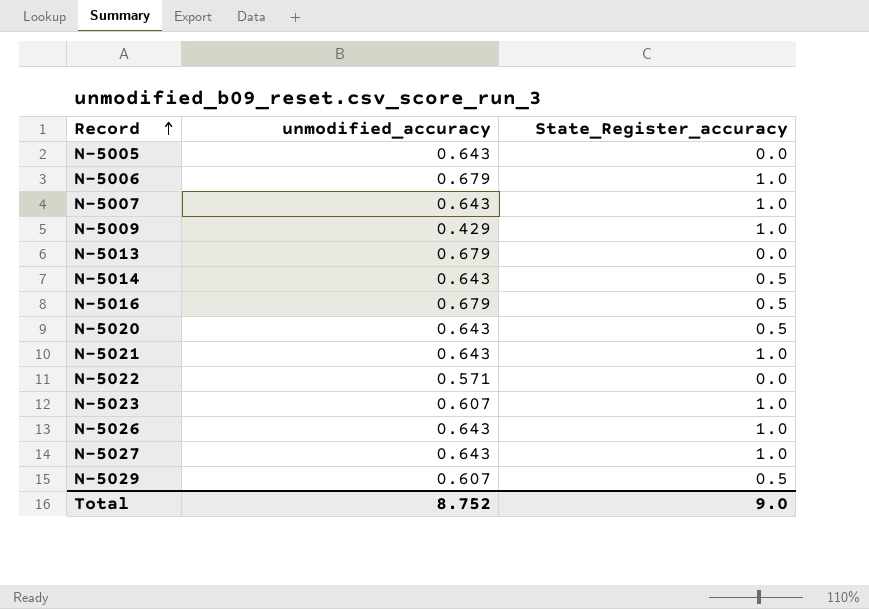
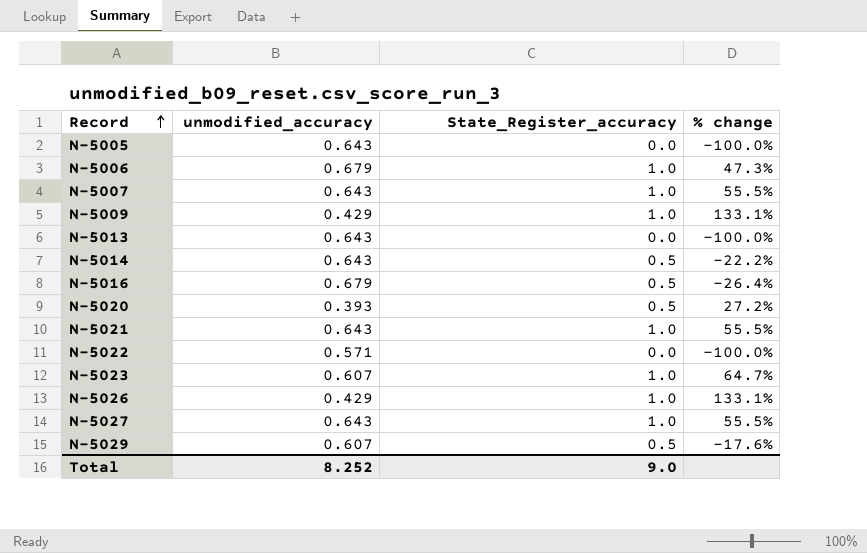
column % change | formula: none -> ([State_Register_accuracy] - [unmodified_accuracy]) / [unmodified_accuracy]
N-5013 | unmodified_accuracy: 0.679 -> 0.643
N-5020 | unmodified_accuracy: 0.643 -> 0.393
N-5026 | unmodified_accuracy: 0.643 -> 0.429
Total | unmodified_accuracy: 8.752 -> 8.252

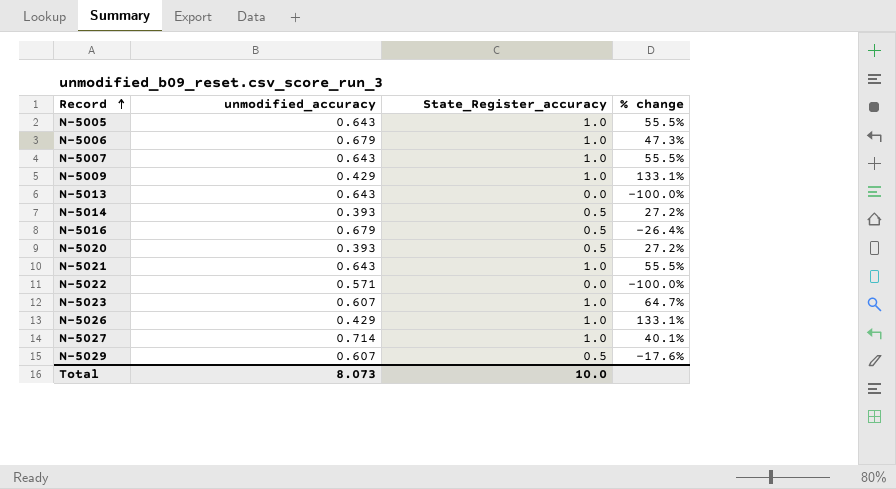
N-5005 | State_Register_accuracy: 0.0 -> 1.0
N-5005 | % change: -100.0% -> 55.5%
N-5014 | unmodified_accuracy: 0.643 -> 0.393
N-5014 | % change: -22.2% -> 27.2%
N-5027 | unmodified_accuracy: 0.643 -> 0.714
N-5027 | % change: 55.5% -> 40.1%
Total | unmodified_accuracy: 8.252 -> 8.073
Total | State_Register_accuracy: 9.0 -> 10.0

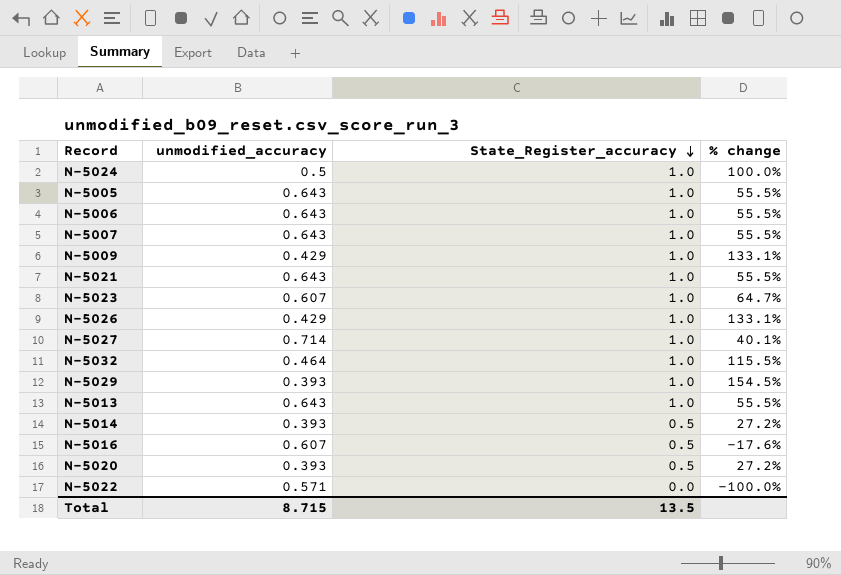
row order: Record ascending -> State_Register_accuracy descending
row N-5024: none -> 0.5 | 1.0 | 100.0%
N-5006 | unmodified_accuracy: 0.679 -> 0.643
N-5006 | % change: 47.3% -> 55.5%
row N-5032: none -> 0.464 | 1.0 | 115.5%
N-5029 | unmodified_accuracy: 0.607 -> 0.393
N-5029 | State_Register_accuracy: 0.5 -> 1.0
N-5029 | % change: -17.6% -> 154.5%
N-5013 | State_Register_accuracy: 0.0 -> 1.0
N-5013 | % change: -100.0% -> 55.5%
N-5016 | unmodified_accuracy: 0.679 -> 0.607
N-5016 | % change: -26.4% -> -17.6%
Total | unmodified_accuracy: 8.073 -> 8.715
Total | State_Register_accuracy: 10.0 -> 13.5

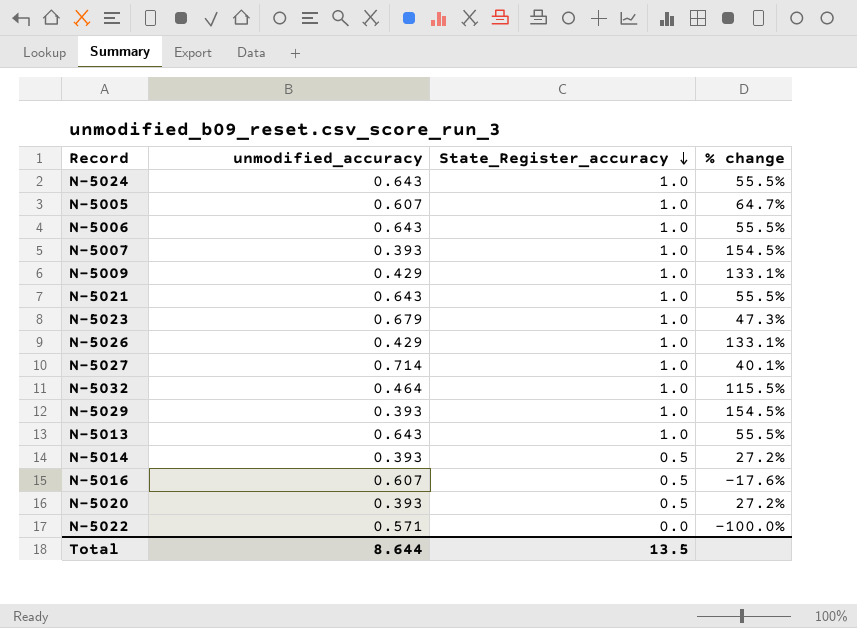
N-5024 | unmodified_accuracy: 0.5 -> 0.643
N-5024 | % change: 100.0% -> 55.5%
N-5005 | unmodified_accuracy: 0.643 -> 0.607
N-5005 | % change: 55.5% -> 64.7%
N-5007 | unmodified_accuracy: 0.643 -> 0.393
N-5007 | % change: 55.5% -> 154.5%
N-5023 | unmodified_accuracy: 0.607 -> 0.679
N-5023 | % change: 64.7% -> 47.3%
Total | unmodified_accuracy: 8.715 -> 8.644

